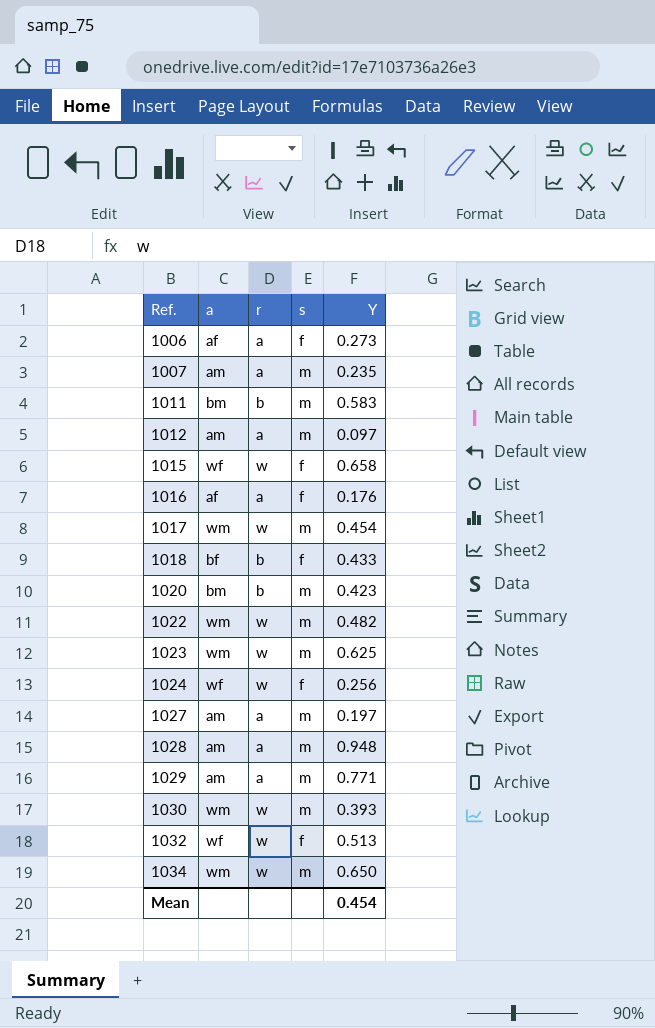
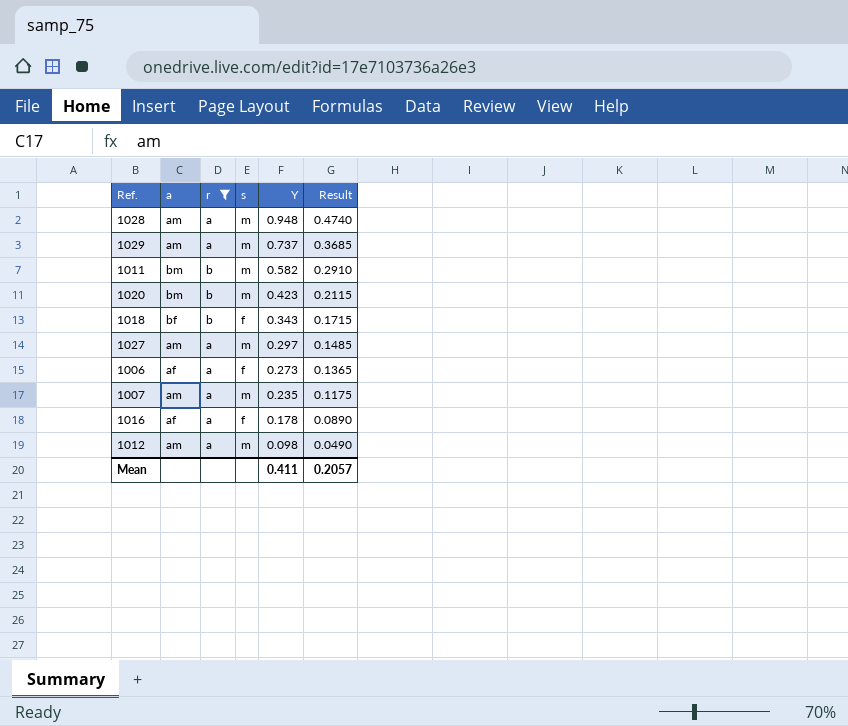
filter: none -> r != w
row order: Ref. ascending -> Y descending
column Result | formula: none -> [Y] * 0.5
1029 | Y: 0.771 -> 0.737
1011 | Y: 0.583 -> 0.582
1018 | Y: 0.433 -> 0.343
1027 | Y: 0.197 -> 0.297
1016 | Y: 0.176 -> 0.178
1012 | Y: 0.097 -> 0.098
Mean | Y: 0.454 -> 0.411

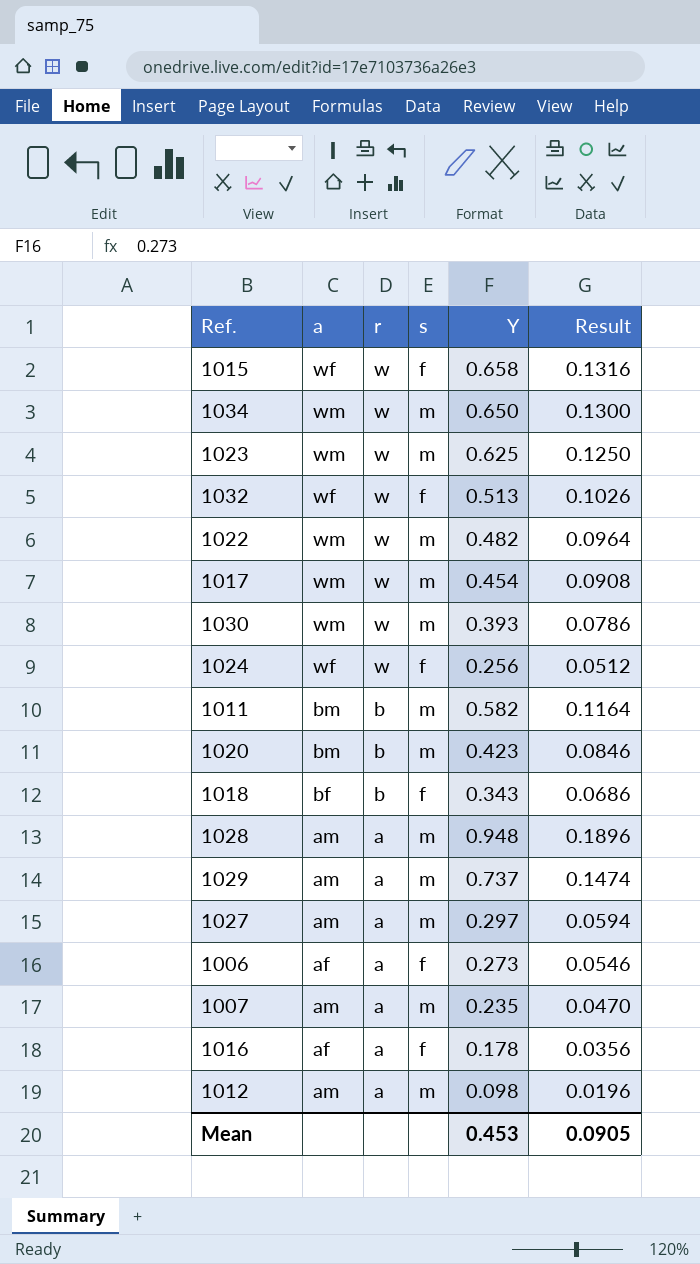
filter: r != w -> none
row order: Y descending -> r descending
column Result | formula: [Y] * 0.5 -> [Y] * 0.2
Mean | Y: 0.411 -> 0.453
Mean | Result: 0.2057 -> 0.0905

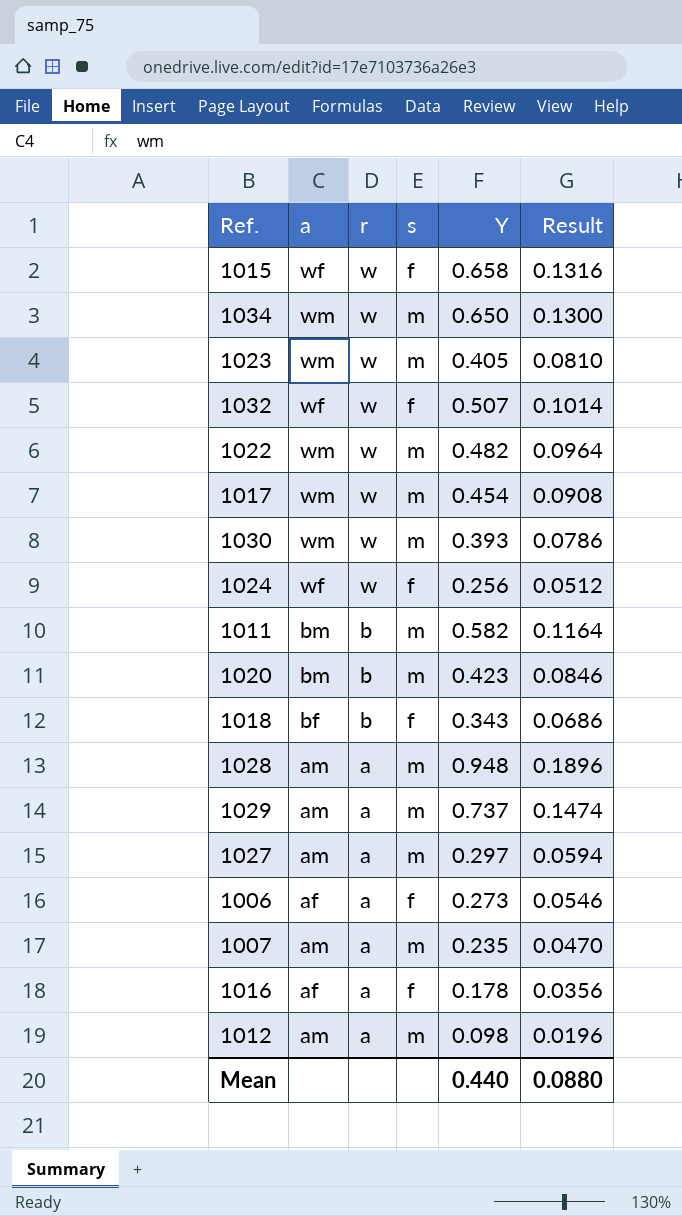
1023 | Y: 0.625 -> 0.405
1023 | Result: 0.1250 -> 0.0810
1032 | Y: 0.513 -> 0.507
1032 | Result: 0.1026 -> 0.1014
Mean | Y: 0.453 -> 0.440
Mean | Result: 0.0905 -> 0.0880

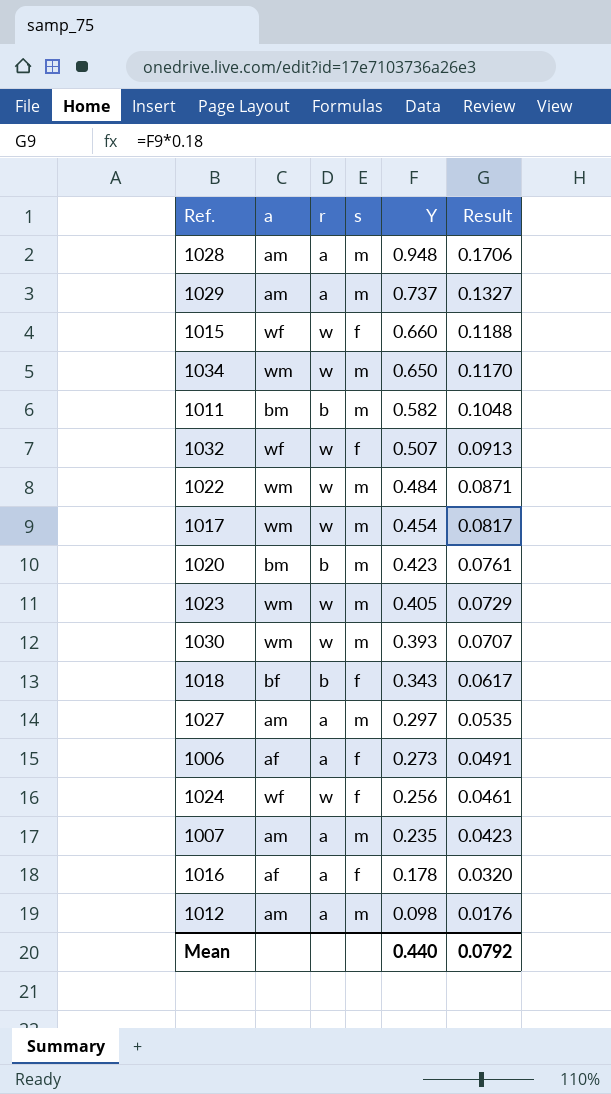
row order: r descending -> Y descending
column Result | formula: [Y] * 0.2 -> [Y] * 0.18
1015 | Y: 0.658 -> 0.660
1022 | Y: 0.482 -> 0.484
Mean | Result: 0.0880 -> 0.0792

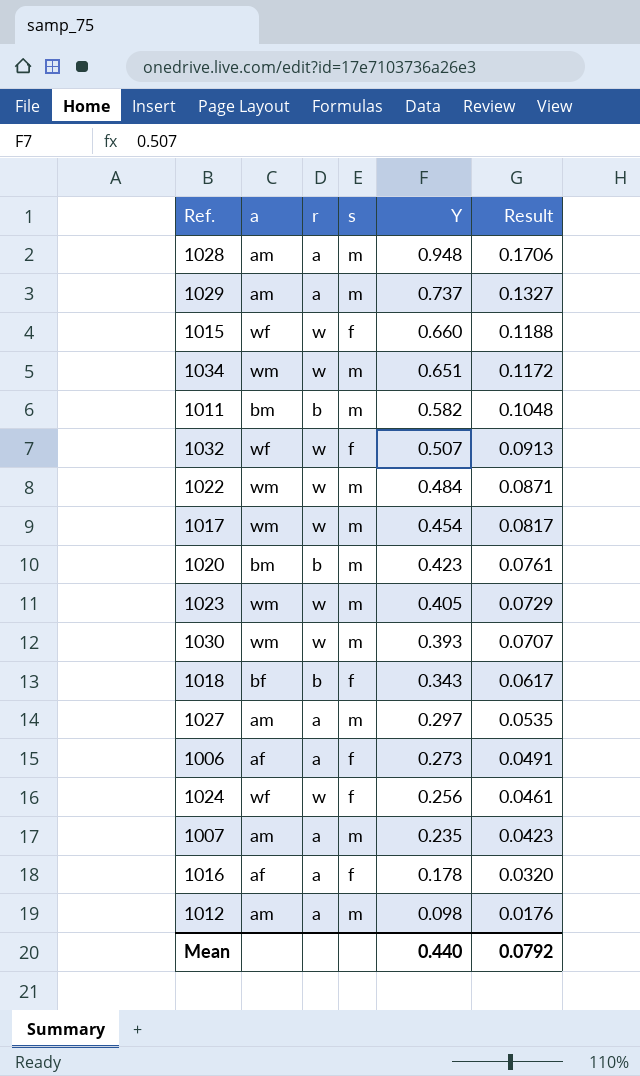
1034 | Y: 0.650 -> 0.651
1034 | Result: 0.1170 -> 0.1172

